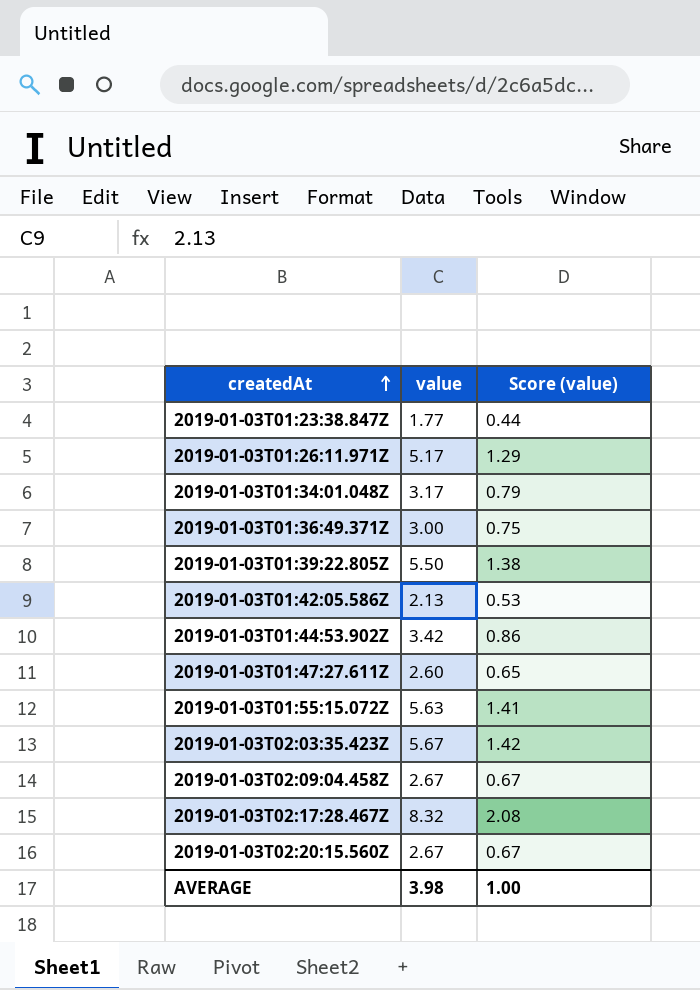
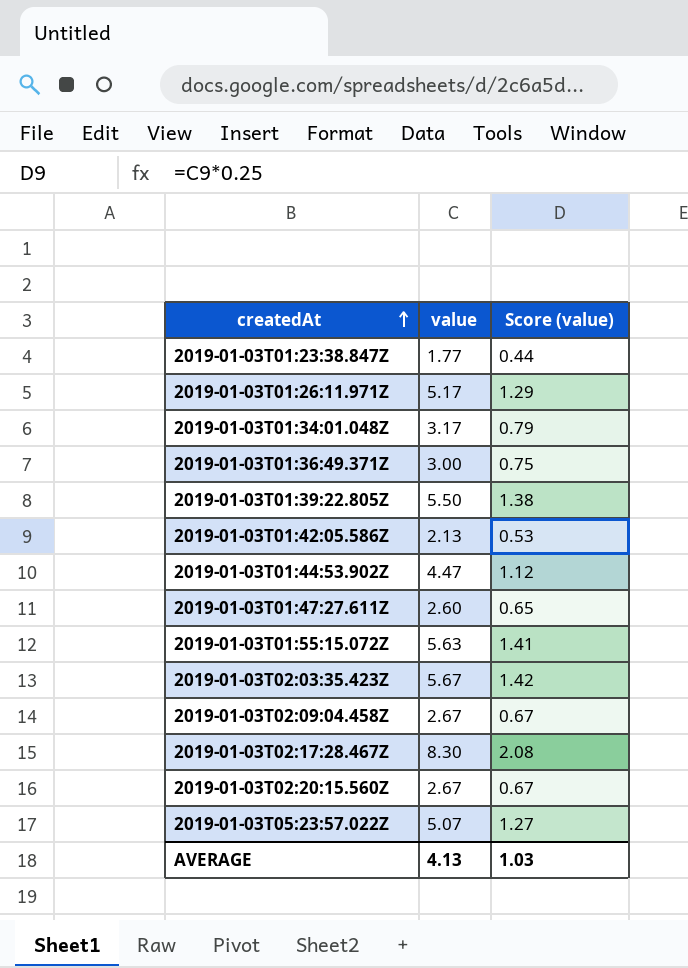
2019-01-03T01:44:53.902Z | value: 3.42 -> 4.47
2019-01-03T01:44:53.902Z | Score (value): 0.86 -> 1.12
2019-01-03T02:17:28.467Z | value: 8.32 -> 8.30
row 2019-01-03T05:23:57.022Z: none -> 5.07 | 1.27
AVERAGE | value: 3.98 -> 4.13
AVERAGE | Score (value): 1.00 -> 1.03

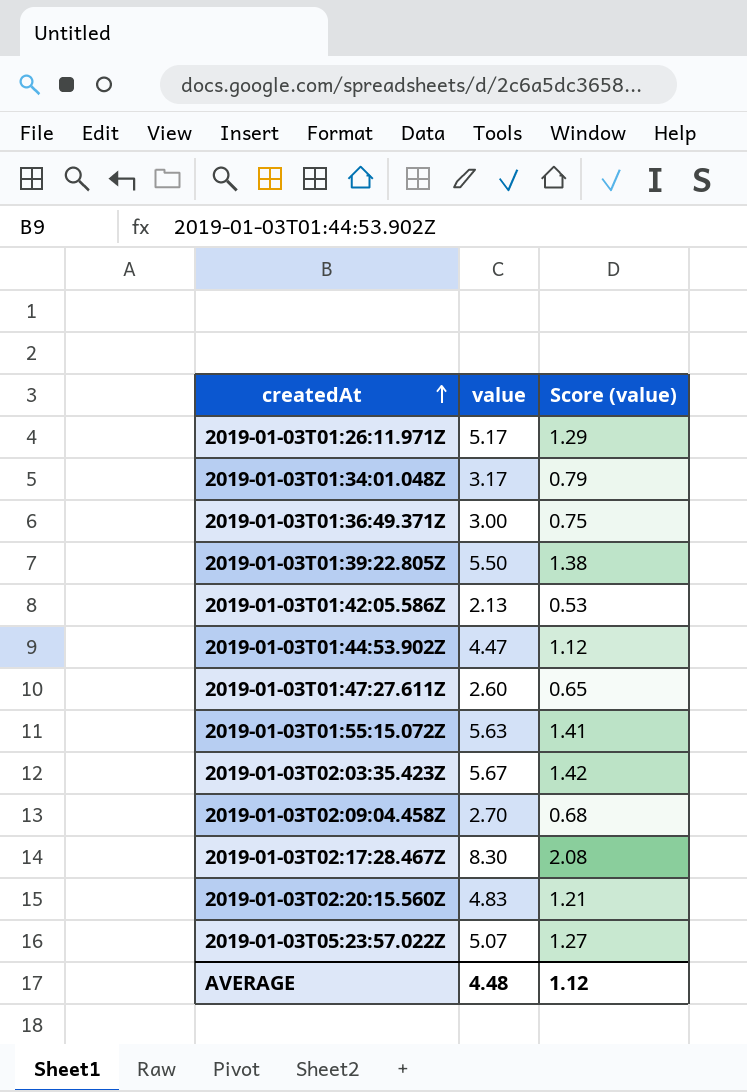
row 2019-01-03T01:23:38.847Z: 1.77 | 0.44 -> none
2019-01-03T02:09:04.458Z | value: 2.67 -> 2.70
2019-01-03T02:09:04.458Z | Score (value): 0.67 -> 0.68
2019-01-03T02:20:15.560Z | value: 2.67 -> 4.83
2019-01-03T02:20:15.560Z | Score (value): 0.67 -> 1.21
AVERAGE | value: 4.13 -> 4.48
AVERAGE | Score (value): 1.03 -> 1.12

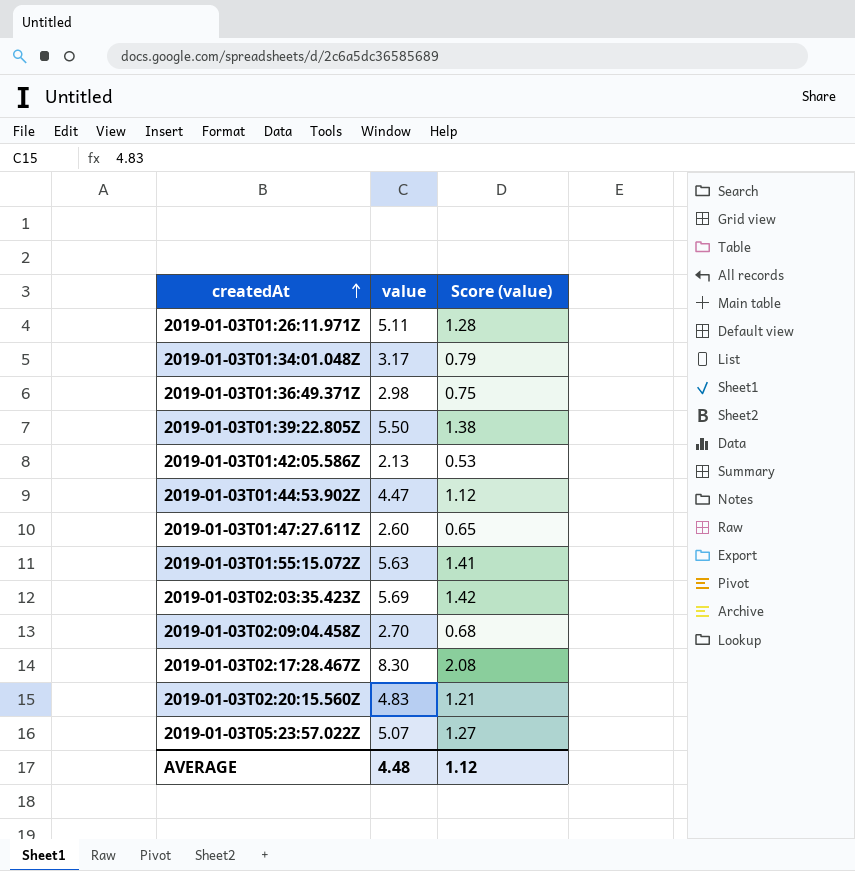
2019-01-03T01:26:11.971Z | value: 5.17 -> 5.11
2019-01-03T01:26:11.971Z | Score (value): 1.29 -> 1.28
2019-01-03T01:36:49.371Z | value: 3.00 -> 2.98
2019-01-03T02:03:35.423Z | value: 5.67 -> 5.69

